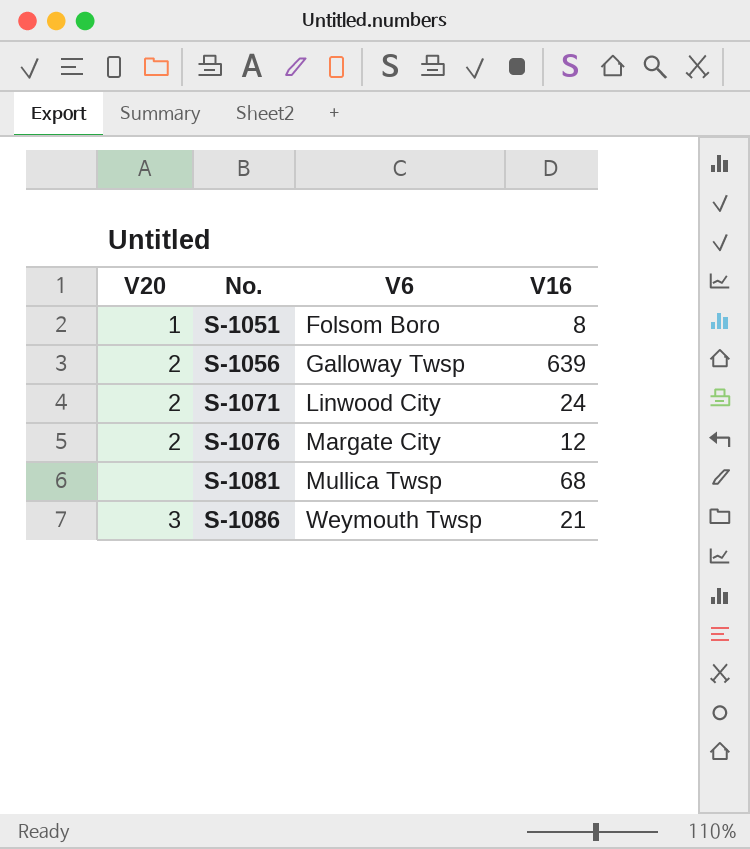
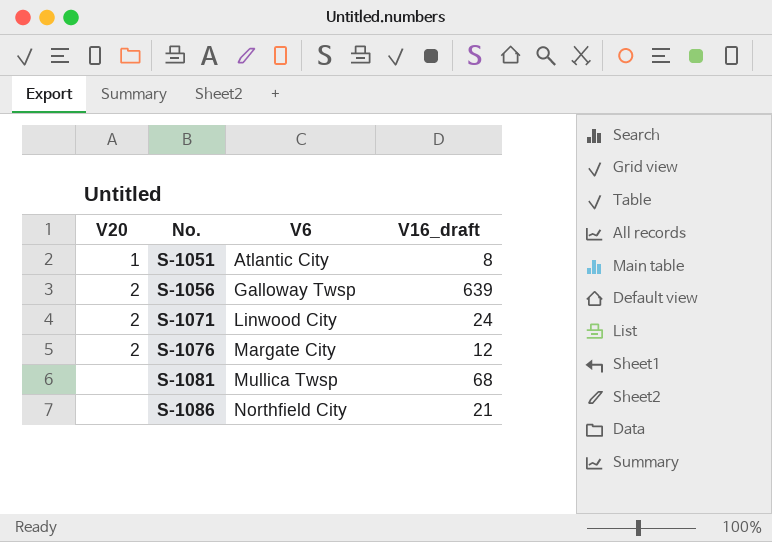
column name: V16 -> V16_draft
S-1051 | V6: Folsom Boro -> Atlantic City
S-1086 | V20: 3 -> none
S-1086 | V6: Weymouth Twsp -> Northfield City

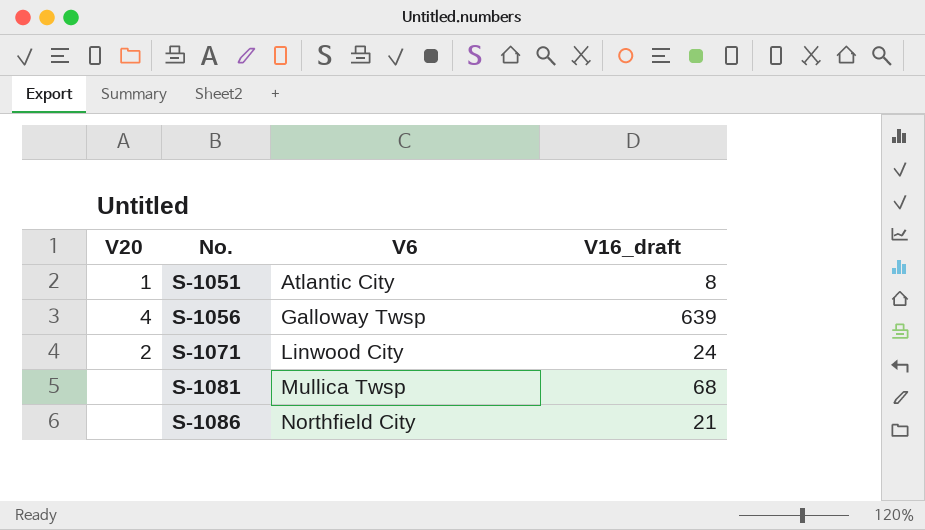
row S-1076: 2 | Margate City | 12 -> none
S-1056 | V20: 2 -> 4

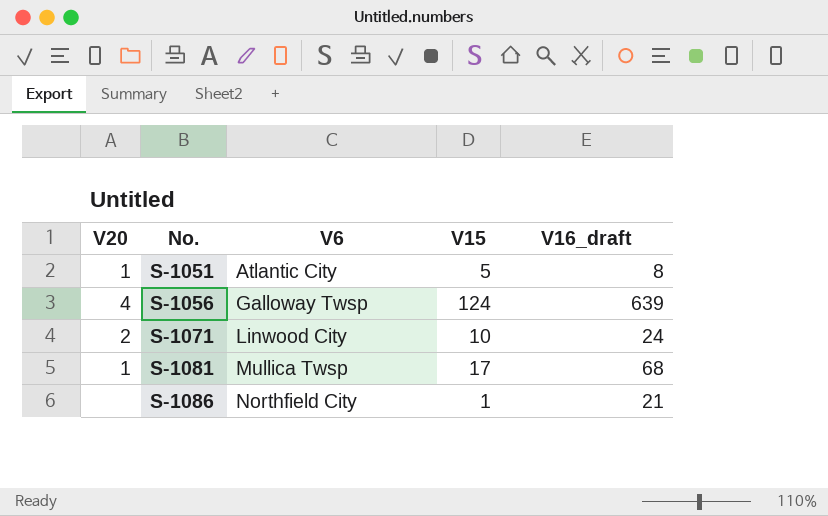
column V15 | position: none -> 4
S-1081 | V20: none -> 1

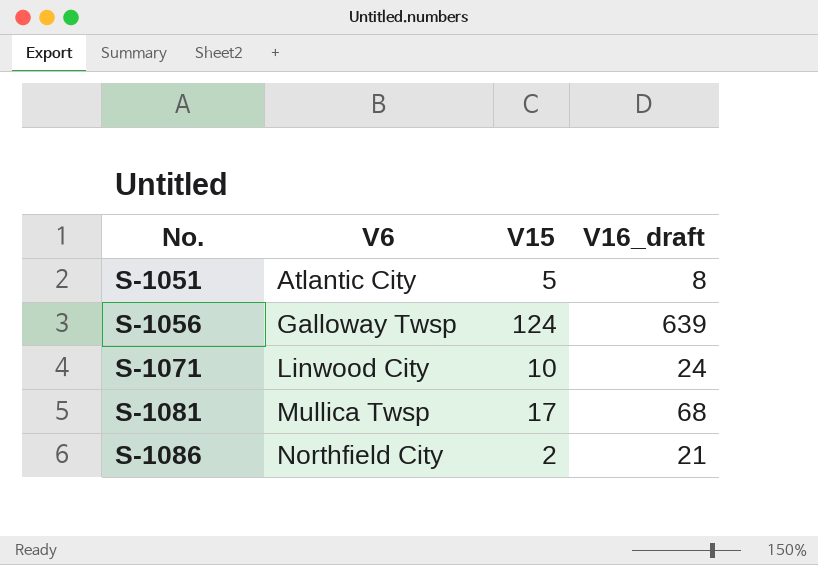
column V20 | position: 1 -> none
S-1086 | V15: 1 -> 2

